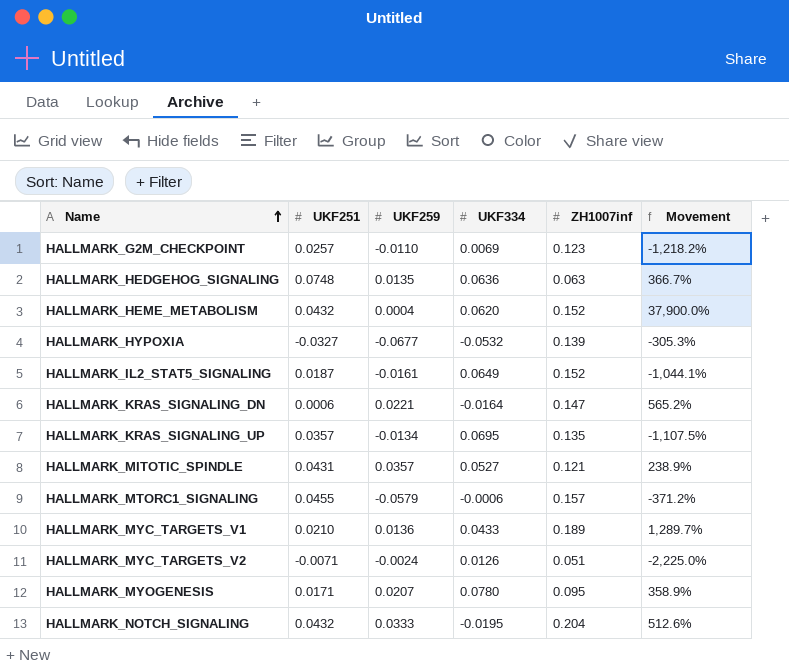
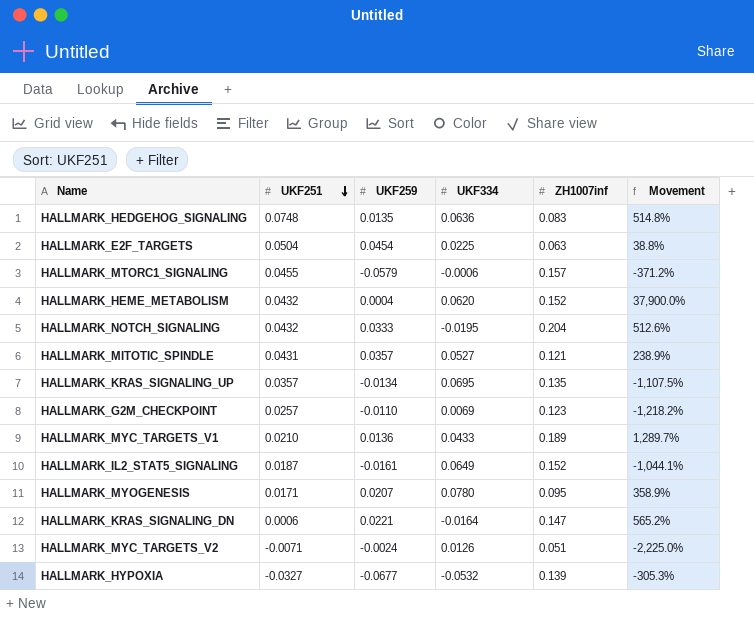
row order: Name ascending -> UKF251 descending
HALLMARK_HEDGEHOG_SIGNALING | ZH1007inf: 0.063 -> 0.083
HALLMARK_HEDGEHOG_SIGNALING | Movement: 366.7% -> 514.8%
row HALLMARK_E2F_TARGETS: none -> 0.0504 | 0.0454 | 0.0225 | 0.063 | 38.8%

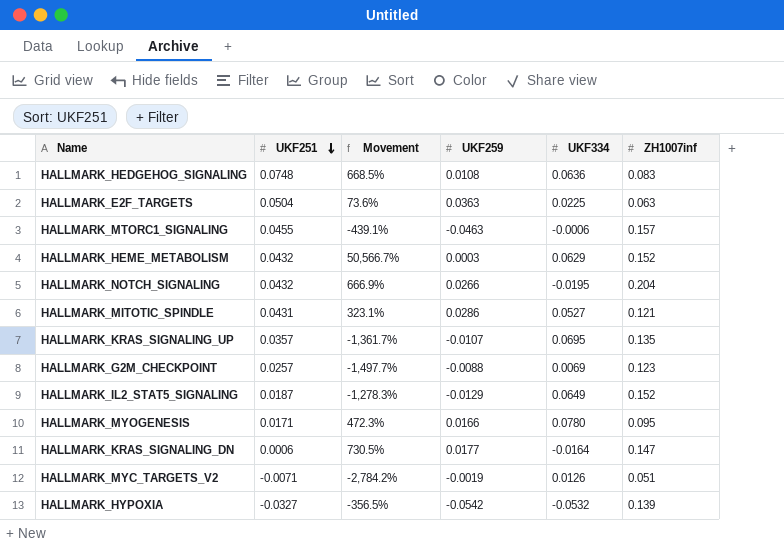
column Movement | position: 6 -> 3
row HALLMARK_MYC_TARGETS_V1: 0.0210 | 0.0136 | 0.0433 | 0.189 | 1,289.7% -> none
HALLMARK_HEDGEHOG_SIGNALING | Movement: 514.8% -> 668.5%
HALLMARK_HEDGEHOG_SIGNALING | UKF259: 0.0135 -> 0.0108
HALLMARK_E2F_TARGETS | Movement: 38.8% -> 73.6%
HALLMARK_E2F_TARGETS | UKF259: 0.0454 -> 0.0363
HALLMARK_MTORC1_SIGNALING | Movement: -371.2% -> -439.1%
HALLMARK_MTORC1_SIGNALING | UKF259: -0.0579 -> -0.0463
HALLMARK_HEME_METABOLISM | Movement: 37,900.0% -> 50,566.7%
HALLMARK_HEME_METABOLISM | UKF259: 0.0004 -> 0.0003
HALLMARK_HEME_METABOLISM | UKF334: 0.0620 -> 0.0629
HALLMARK_NOTCH_SIGNALING | Movement: 512.6% -> 666.9%
HALLMARK_NOTCH_SIGNALING | UKF259: 0.0333 -> 0.0266
HALLMARK_MITOTIC_SPINDLE | Movement: 238.9% -> 323.1%
HALLMARK_MITOTIC_SPINDLE | UKF259: 0.0357 -> 0.0286
HALLMARK_KRAS_SIGNALING_UP | Movement: -1,107.5% -> -1,361.7%
HALLMARK_KRAS_SIGNALING_UP | UKF259: -0.0134 -> -0.0107
HALLMARK_G2M_CHECKPOINT | Movement: -1,218.2% -> -1,497.7%
HALLMARK_G2M_CHECKPOINT | UKF259: -0.0110 -> -0.0088
HALLMARK_IL2_STAT5_SIGNALING | Movement: -1,044.1% -> -1,278.3%
HALLMARK_IL2_STAT5_SIGNALING | UKF259: -0.0161 -> -0.0129
HALLMARK_MYOGENESIS | Movement: 358.9% -> 472.3%
HALLMARK_MYOGENESIS | UKF259: 0.0207 -> 0.0166
HALLMARK_KRAS_SIGNALING_DN | Movement: 565.2% -> 730.5%
HALLMARK_KRAS_SIGNALING_DN | UKF259: 0.0221 -> 0.0177
HALLMARK_MYC_TARGETS_V2 | Movement: -2,225.0% -> -2,784.2%
HALLMARK_MYC_TARGETS_V2 | UKF259: -0.0024 -> -0.0019
HALLMARK_HYPOXIA | Movement: -305.3% -> -356.5%
HALLMARK_HYPOXIA | UKF259: -0.0677 -> -0.0542

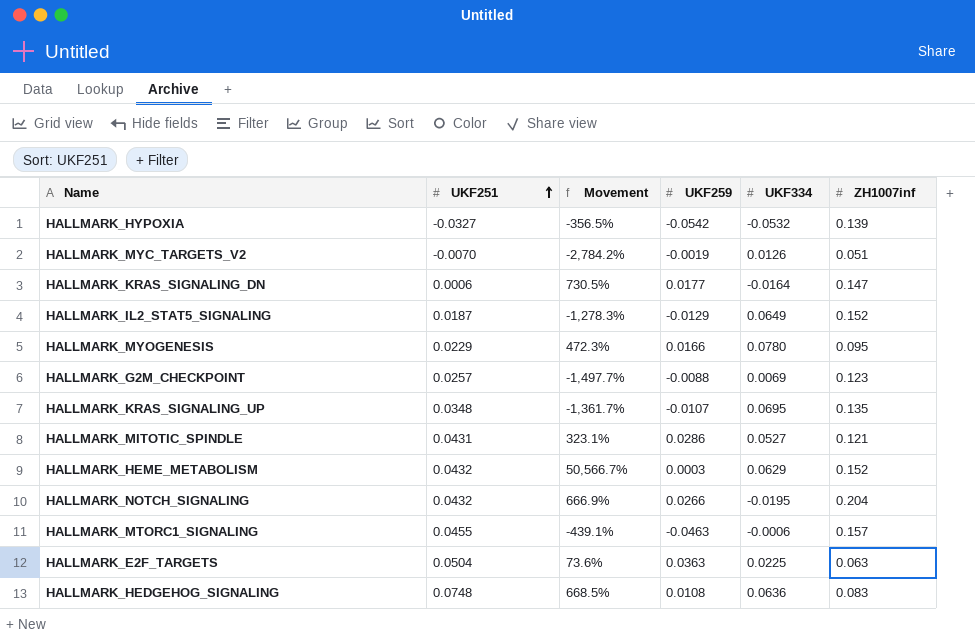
row order: UKF251 descending -> UKF251 ascending
HALLMARK_MYC_TARGETS_V2 | UKF251: -0.0071 -> -0.0070
HALLMARK_MYOGENESIS | UKF251: 0.0171 -> 0.0229
HALLMARK_KRAS_SIGNALING_UP | UKF251: 0.0357 -> 0.0348

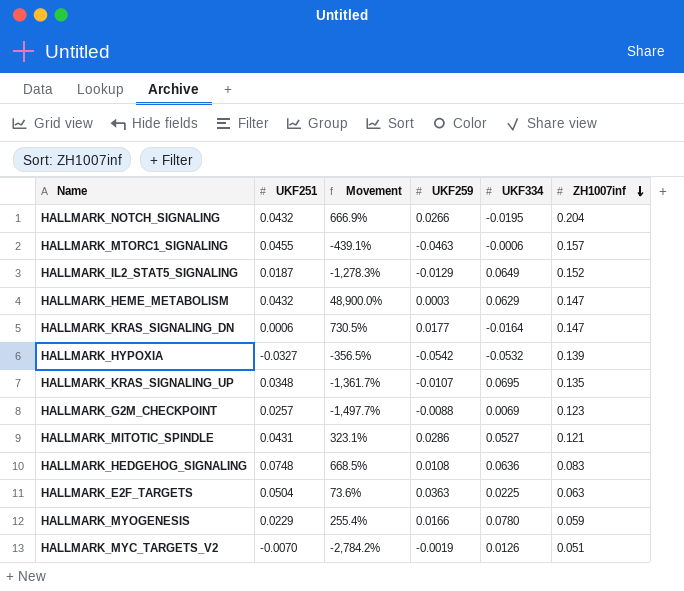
row order: UKF251 ascending -> ZH1007inf descending
HALLMARK_HEME_METABOLISM | Movement: 50,566.7% -> 48,900.0%
HALLMARK_HEME_METABOLISM | ZH1007inf: 0.152 -> 0.147
HALLMARK_MYOGENESIS | Movement: 472.3% -> 255.4%
HALLMARK_MYOGENESIS | ZH1007inf: 0.095 -> 0.059

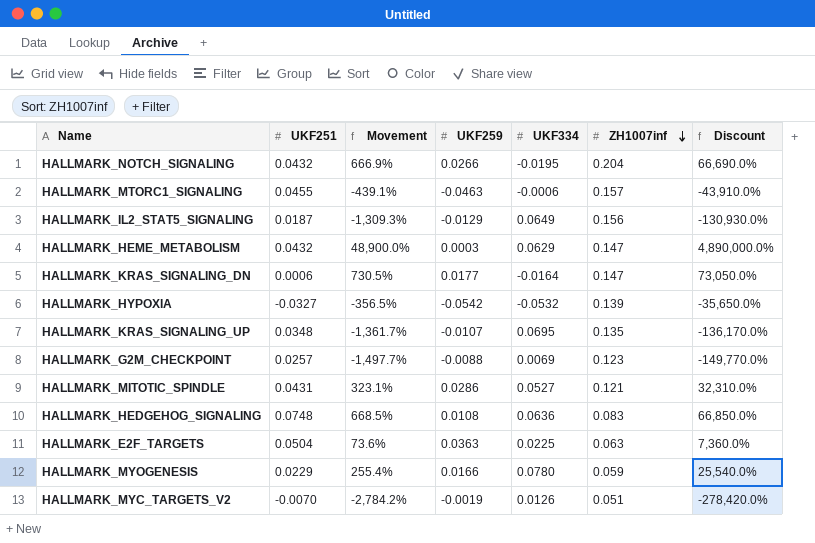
column Discount | formula: none -> [Movement] * 100
HALLMARK_IL2_STAT5_SIGNALING | Movement: -1,278.3% -> -1,309.3%
HALLMARK_IL2_STAT5_SIGNALING | ZH1007inf: 0.152 -> 0.156

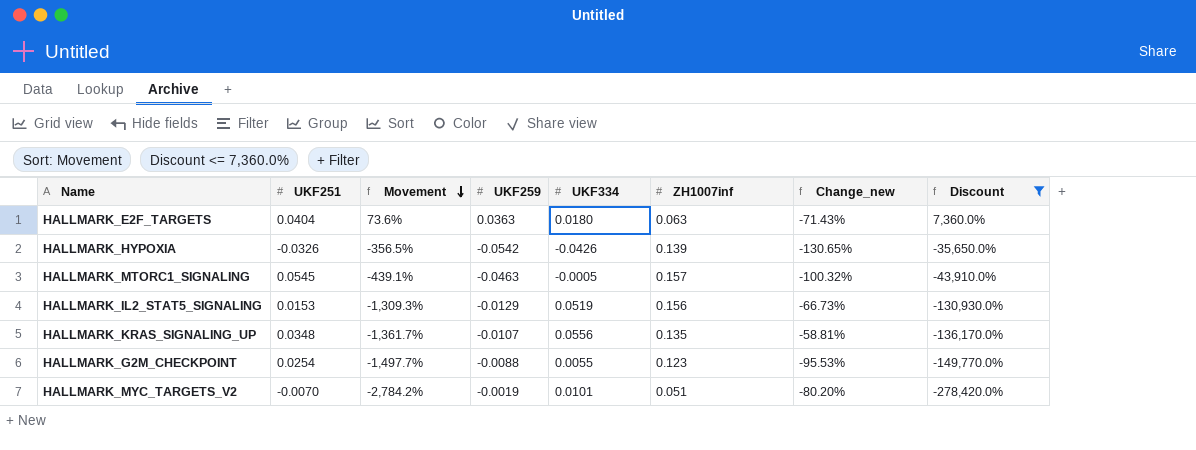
filter: none -> Discount <= 7,360.0%
row order: ZH1007inf descending -> Movement descending
column Change_new | formula: none -> ([UKF334] - [ZH1007inf]) / [ZH1007inf]
HALLMARK_E2F_TARGETS | UKF251: 0.0504 -> 0.0404
HALLMARK_E2F_TARGETS | UKF334: 0.0225 -> 0.0180
HALLMARK_HYPOXIA | UKF251: -0.0327 -> -0.0326
HALLMARK_HYPOXIA | UKF334: -0.0532 -> -0.0426
HALLMARK_MTORC1_SIGNALING | UKF251: 0.0455 -> 0.0545
HALLMARK_MTORC1_SIGNALING | UKF334: -0.0006 -> -0.0005
HALLMARK_IL2_STAT5_SIGNALING | UKF251: 0.0187 -> 0.0153
HALLMARK_IL2_STAT5_SIGNALING | UKF334: 0.0649 -> 0.0519
HALLMARK_KRAS_SIGNALING_UP | UKF334: 0.0695 -> 0.0556
HALLMARK_G2M_CHECKPOINT | UKF251: 0.0257 -> 0.0254
HALLMARK_G2M_CHECKPOINT | UKF334: 0.0069 -> 0.0055
HALLMARK_MYC_TARGETS_V2 | UKF334: 0.0126 -> 0.0101

